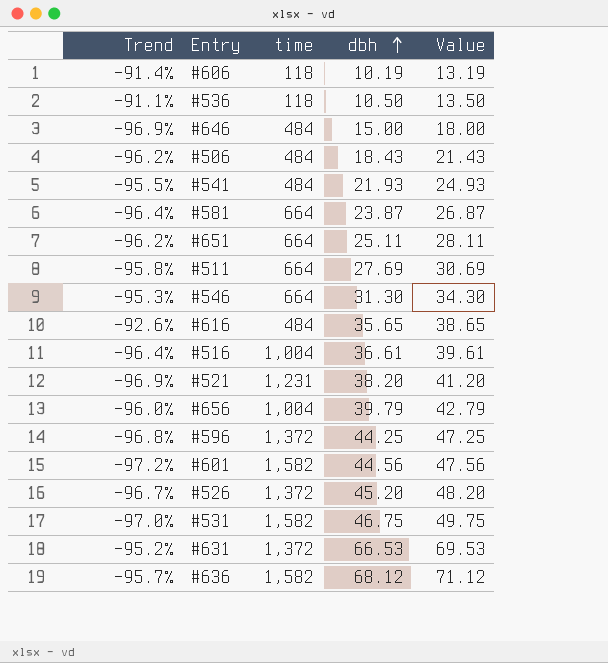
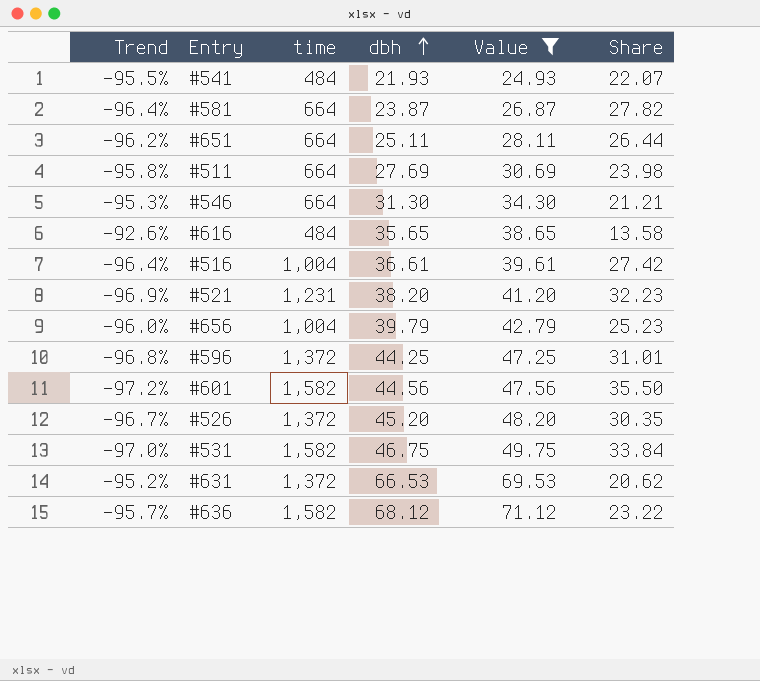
filter: none -> Value >= 24.93
column Share | formula: none -> [time] / [dbh]

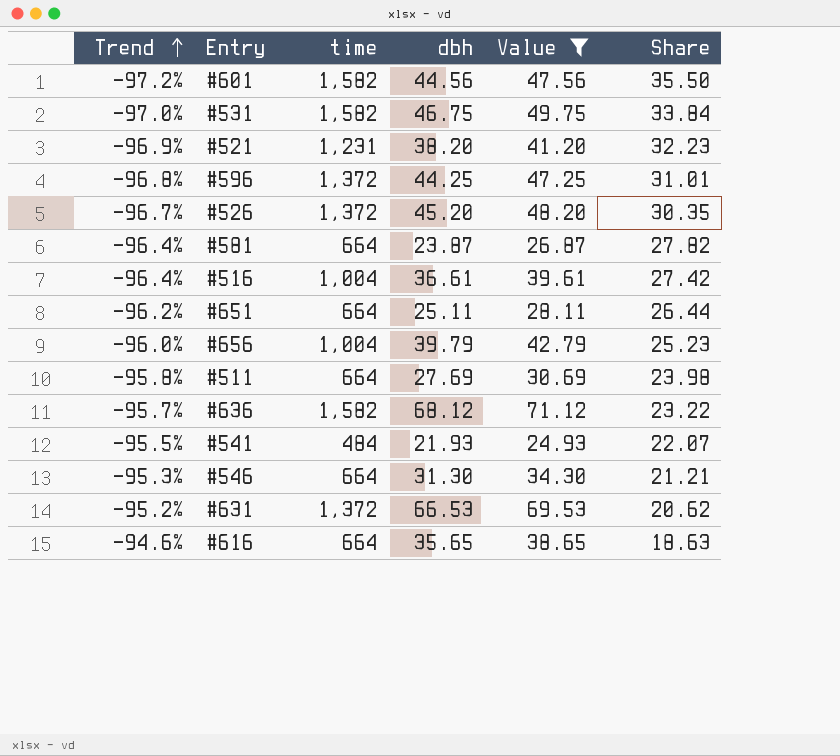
row order: dbh ascending -> Trend ascending
#616 | Trend: -92.6% -> -94.6%
#616 | time: 484 -> 664
#616 | Share: 13.58 -> 18.63

